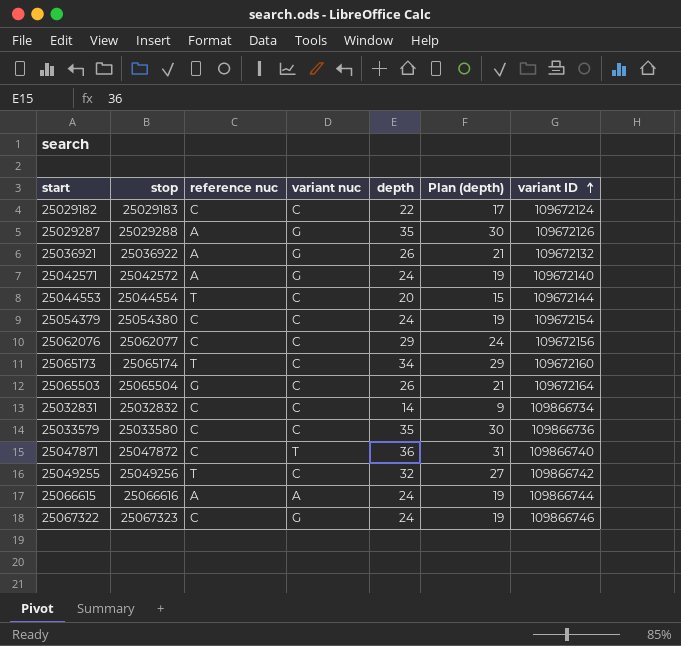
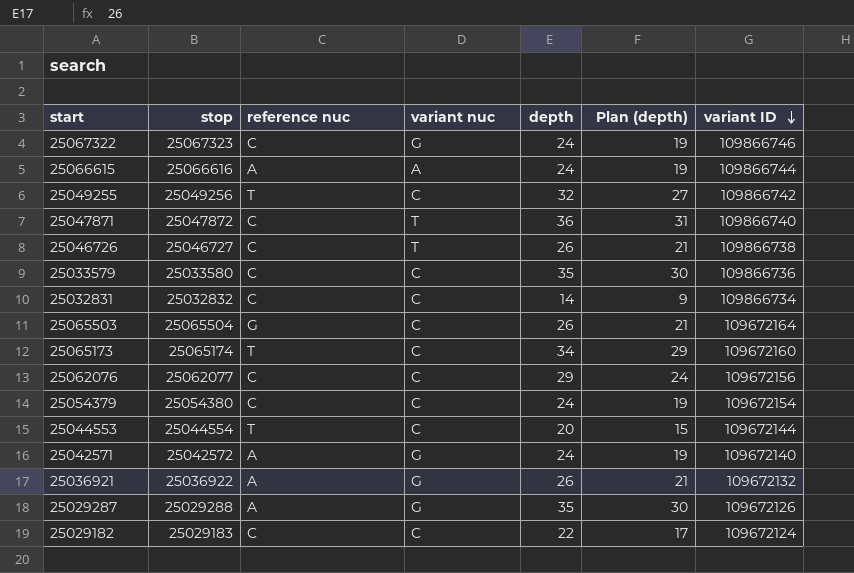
row order: variant ID ascending -> variant ID descending
row 25046726: none -> 25046727 | C | T | 26 | 21 | 109866738

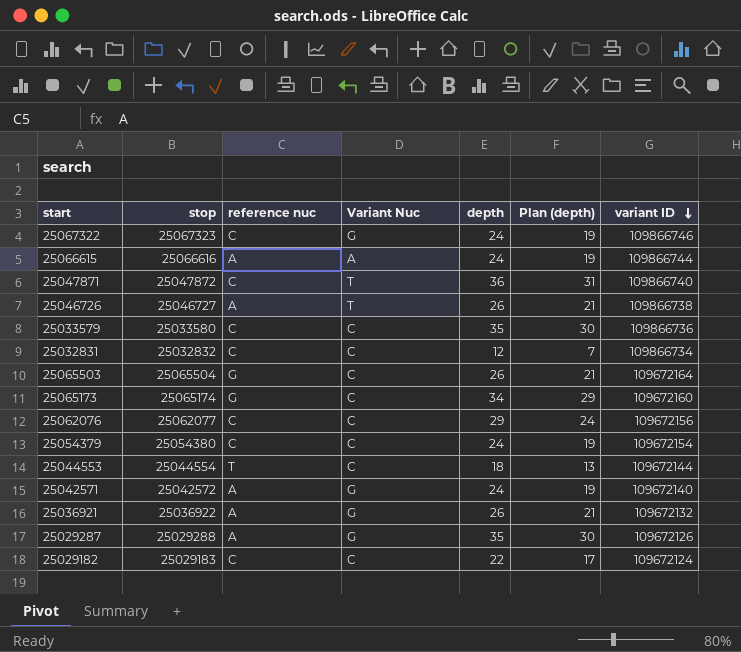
column name: variant nuc -> Variant Nuc
row 25049255: 25049256 | T | C | 32 | 27 | 109866742 -> none
25046726 | reference nuc: C -> A
25032831 | depth: 14 -> 12
25032831 | Plan (depth): 9 -> 7
25065173 | reference nuc: T -> G
25044553 | depth: 20 -> 18
25044553 | Plan (depth): 15 -> 13

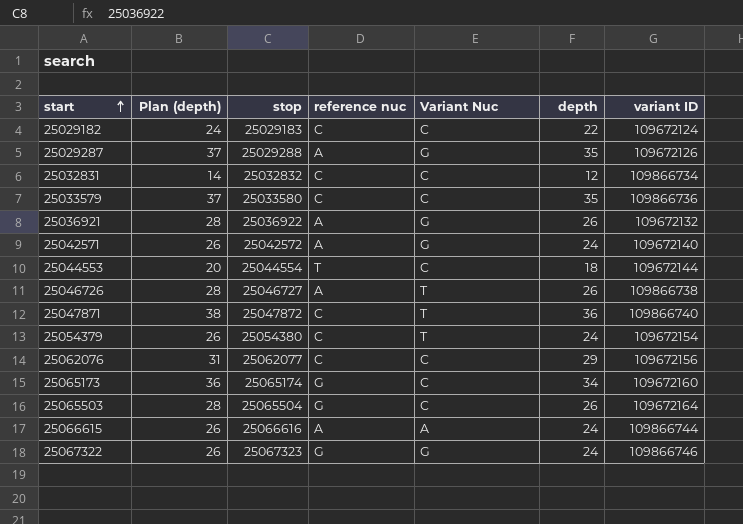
row order: variant ID descending -> start ascending
column Plan (depth) | formula: [depth] - 5 -> [depth] + 2
column Plan (depth) | position: 6 -> 2
25054379 | Variant Nuc: C -> T
25067322 | reference nuc: C -> G

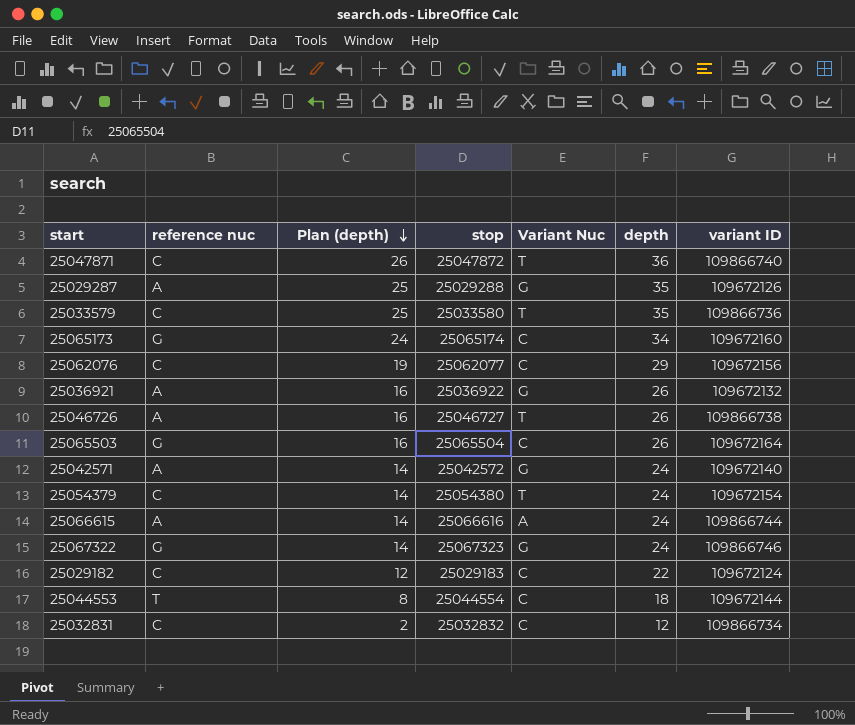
row order: start ascending -> Plan (depth) descending
column reference nuc | position: 4 -> 2
column Plan (depth) | formula: [depth] + 2 -> [depth] - 10
25033579 | Variant Nuc: C -> T

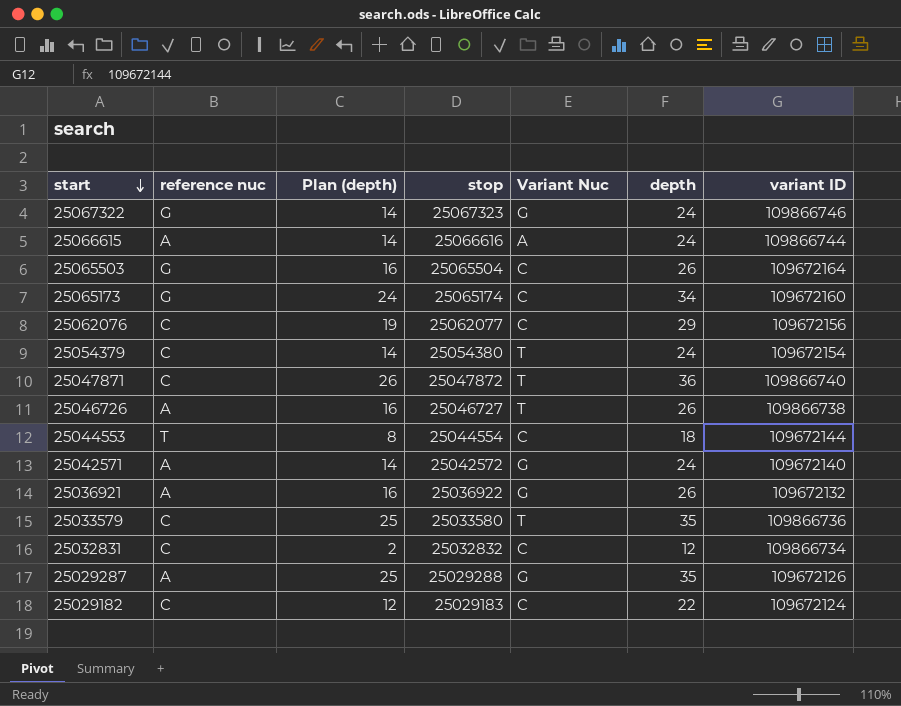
row order: Plan (depth) descending -> start descending

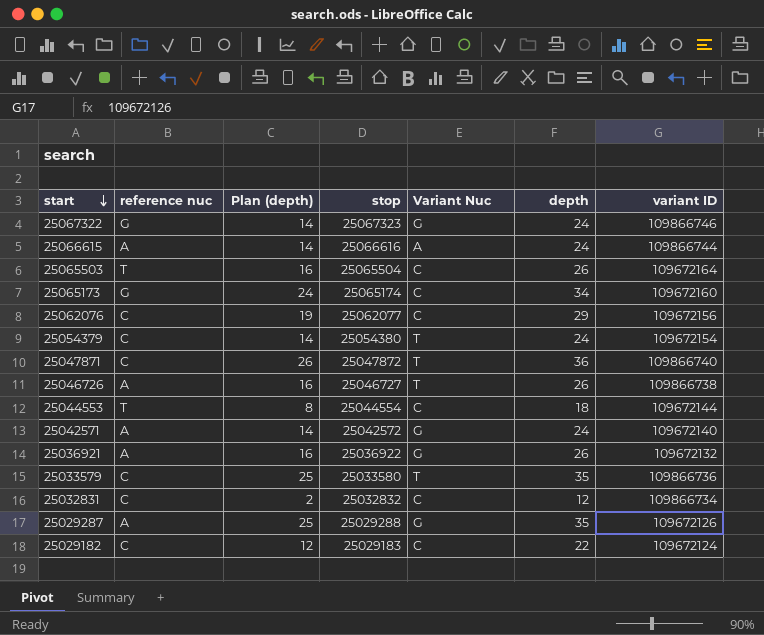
25065503 | reference nuc: G -> T

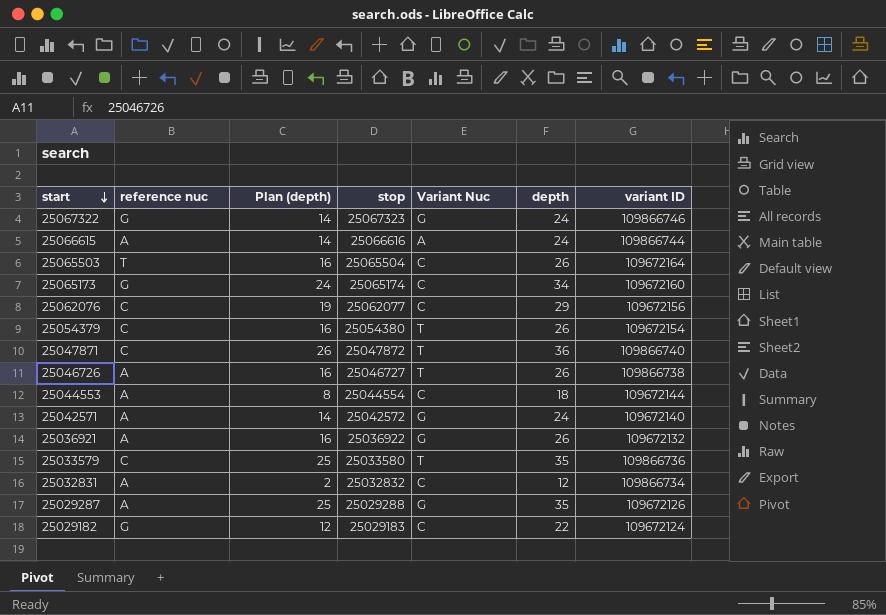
25054379 | Plan (depth): 14 -> 16
25054379 | depth: 24 -> 26
25044553 | reference nuc: T -> A
25032831 | reference nuc: C -> A
25029182 | reference nuc: C -> G

